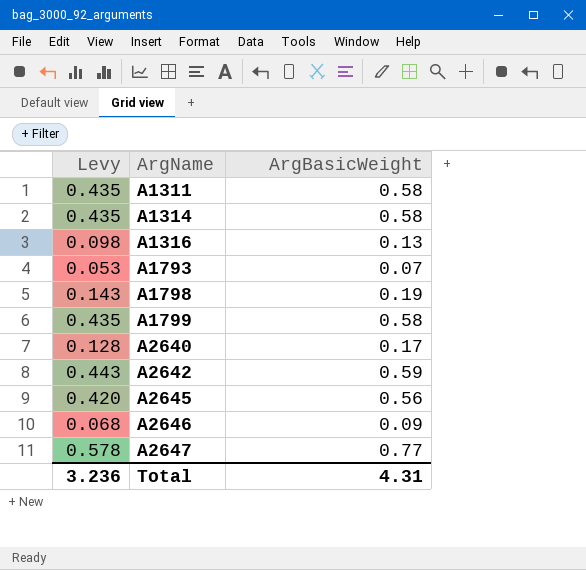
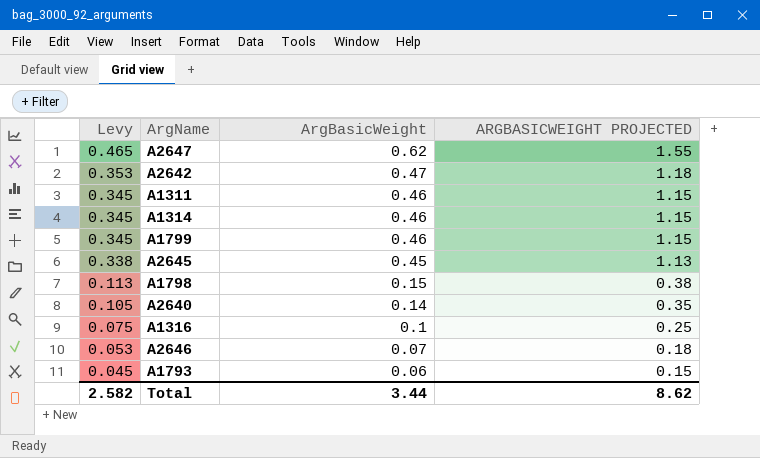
row order: ArgName ascending -> Levy descending
column ARGBASICWEIGHT PROJECTED | formula: none -> [ArgBasicWeight] * 2.5
A2647 | Levy: 0.578 -> 0.465
A2647 | ArgBasicWeight: 0.77 -> 0.62
A2642 | Levy: 0.443 -> 0.353
A2642 | ArgBasicWeight: 0.59 -> 0.47
A1311 | Levy: 0.435 -> 0.345
A1311 | ArgBasicWeight: 0.58 -> 0.46
A1314 | Levy: 0.435 -> 0.345
A1314 | ArgBasicWeight: 0.58 -> 0.46
A1799 | Levy: 0.435 -> 0.345
A1799 | ArgBasicWeight: 0.58 -> 0.46
A2645 | Levy: 0.420 -> 0.338
A2645 | ArgBasicWeight: 0.56 -> 0.45
A1798 | Levy: 0.143 -> 0.113
A1798 | ArgBasicWeight: 0.19 -> 0.15
A2640 | Levy: 0.128 -> 0.105
A2640 | ArgBasicWeight: 0.17 -> 0.14
A1316 | Levy: 0.098 -> 0.075
A1316 | ArgBasicWeight: 0.13 -> 0.1
A2646 | Levy: 0.068 -> 0.053
A2646 | ArgBasicWeight: 0.09 -> 0.07
A1793 | Levy: 0.053 -> 0.045
A1793 | ArgBasicWeight: 0.07 -> 0.06
Total | Levy: 3.236 -> 2.582
Total | ArgBasicWeight: 4.31 -> 3.44

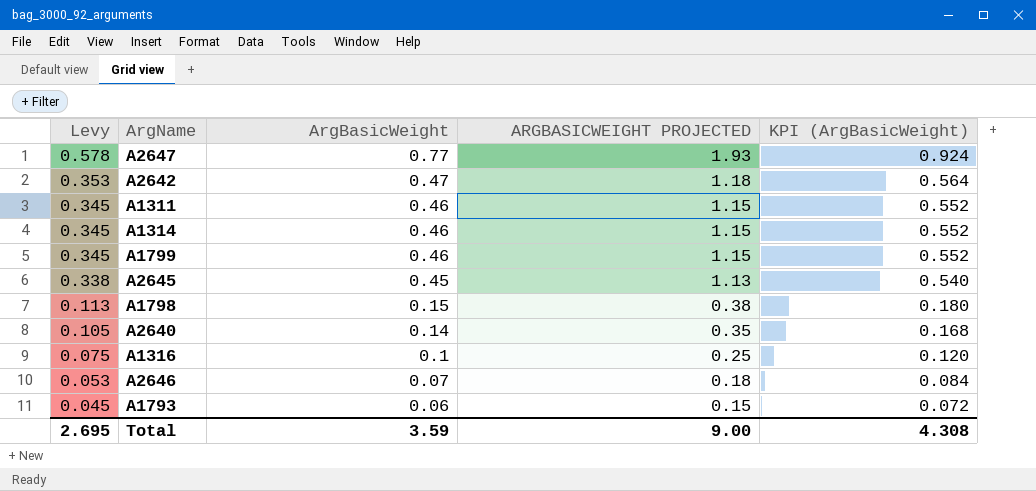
column KPI (ArgBasicWeight) | formula: none -> [ArgBasicWeight] * 1.2
A2647 | Levy: 0.465 -> 0.578
A2647 | ArgBasicWeight: 0.62 -> 0.77
A2647 | ARGBASICWEIGHT PROJECTED: 1.55 -> 1.93
Total | Levy: 2.582 -> 2.695
Total | ArgBasicWeight: 3.44 -> 3.59
Total | ARGBASICWEIGHT PROJECTED: 8.62 -> 9.00

